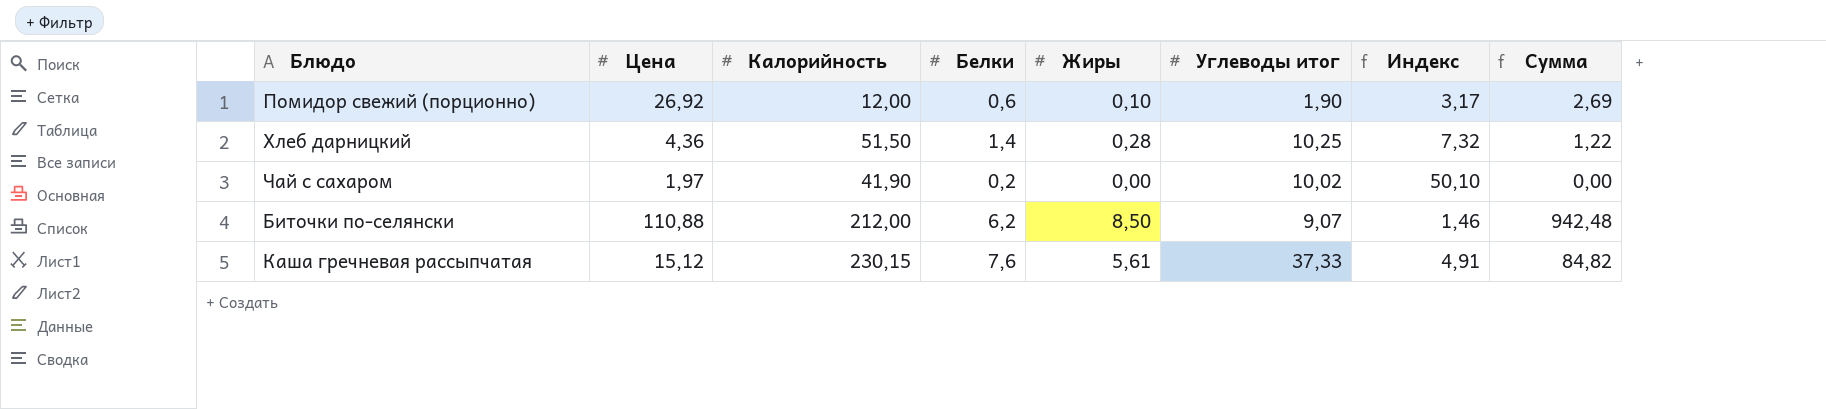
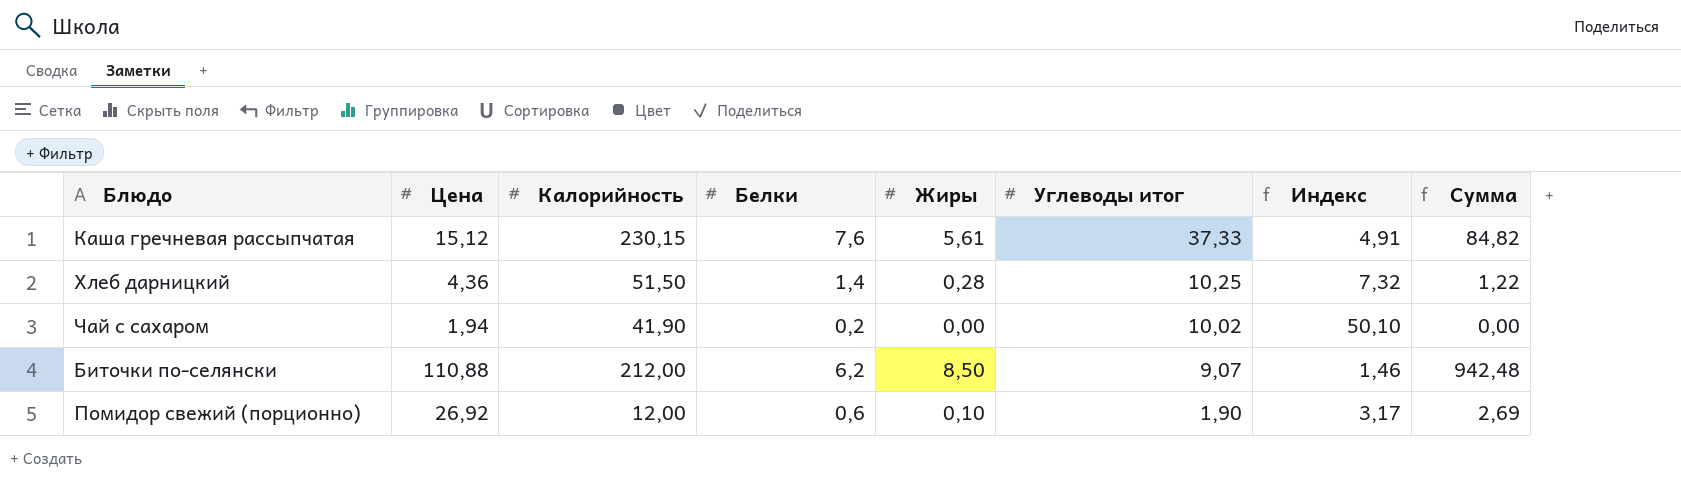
row order: none -> Углеводы итог descending
Чай с сахаром | Цена: 1,97 -> 1,94

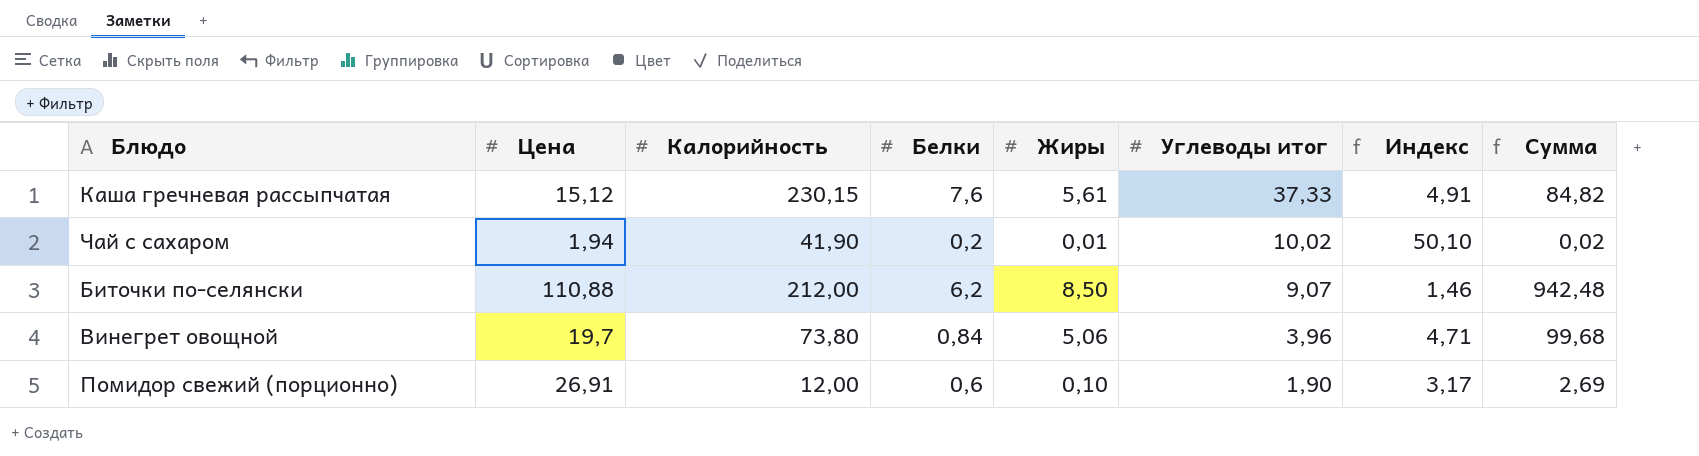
row Хлеб дарницкий: 4,36 | 51,50 | 1,4 | 0,28 | 10,25 | 7,32 | 1,22 -> none
Чай с сахаром | Жиры: 0,00 -> 0,01
Чай с сахаром | Сумма: 0,00 -> 0,02
row Винегрет овощной: none -> 19,7 | 73,80 | 0,84 | 5,06 | 3,96 | 4,71 | 99,68
Помидор свежий (порционно) | Цена: 26,92 -> 26,91

